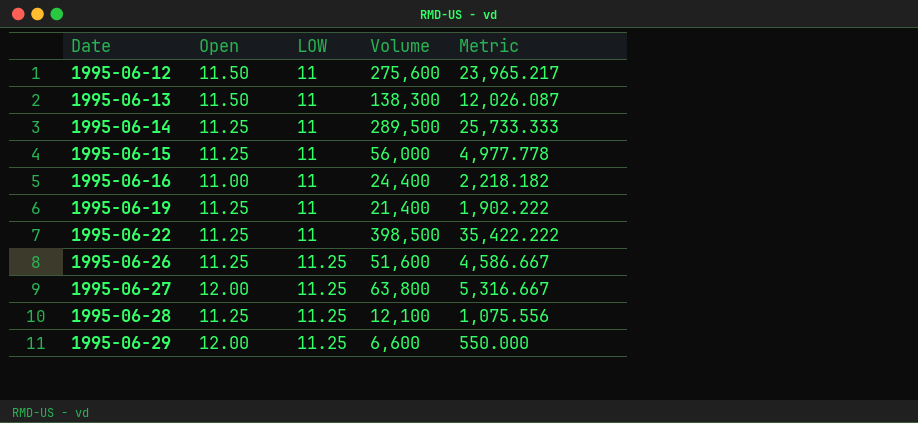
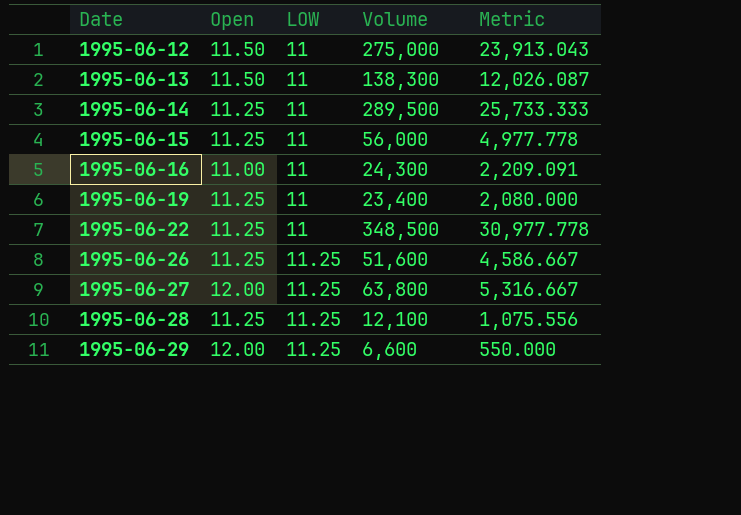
1995-06-12 | Volume: 275,600 -> 275,000
1995-06-12 | Metric: 23,965.217 -> 23,913.043
1995-06-16 | Volume: 24,400 -> 24,300
1995-06-16 | Metric: 2,218.182 -> 2,209.091
1995-06-19 | Volume: 21,400 -> 23,400
1995-06-19 | Metric: 1,902.222 -> 2,080.000
1995-06-22 | Volume: 398,500 -> 348,500
1995-06-22 | Metric: 35,422.222 -> 30,977.778

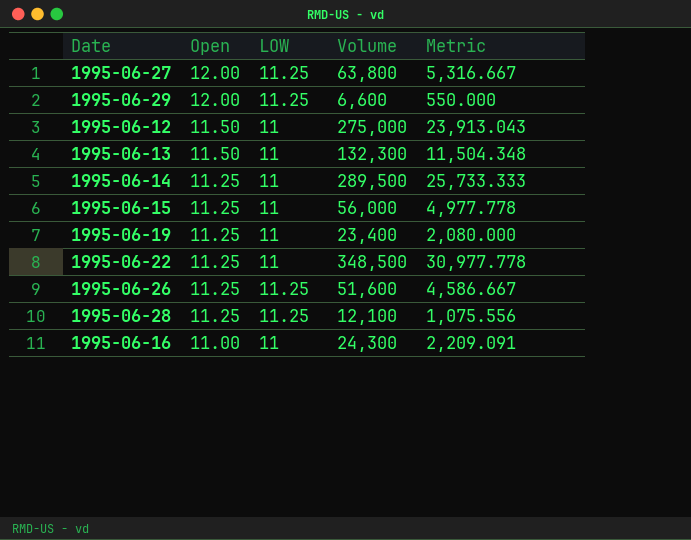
row order: Date ascending -> Open descending
1995-06-13 | Volume: 138,300 -> 132,300
1995-06-13 | Metric: 12,026.087 -> 11,504.348

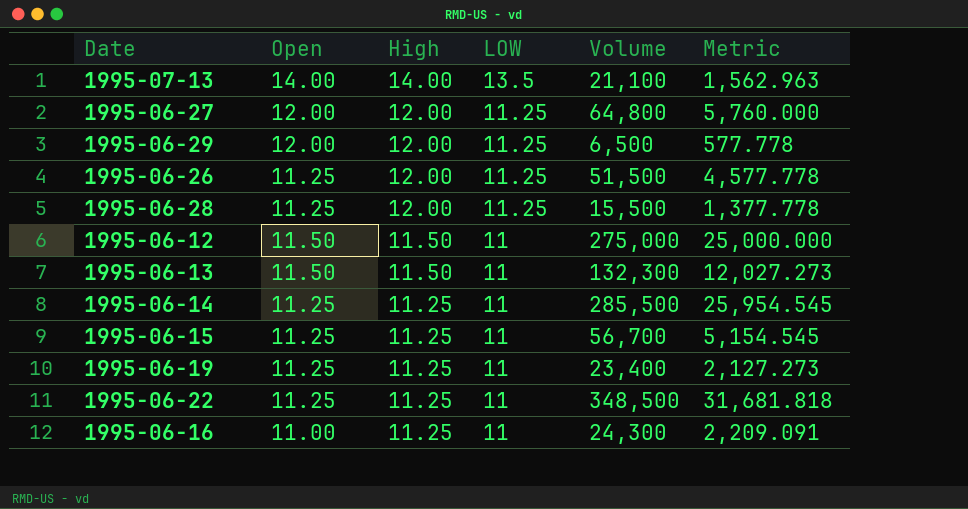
row order: Open descending -> High descending
column High | position: none -> 3
column Metric | formula: [Volume] / [Open] -> [Volume] / [LOW]
row 1995-07-13: none -> 14.00 | 14.00 | 13.5 | 21,100 | 1,562.963
1995-06-27 | Volume: 63,800 -> 64,800
1995-06-29 | Volume: 6,600 -> 6,500
1995-06-26 | Volume: 51,600 -> 51,500
1995-06-28 | Volume: 12,100 -> 15,500
1995-06-14 | Volume: 289,500 -> 285,500
1995-06-15 | Volume: 56,000 -> 56,700

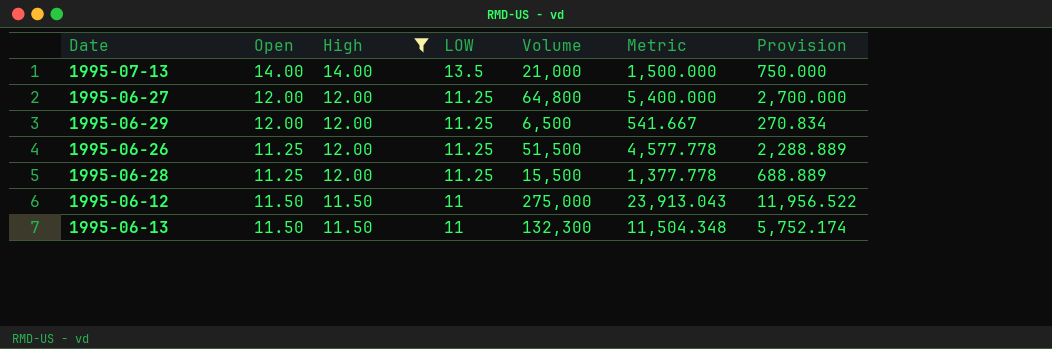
filter: none -> High != 11.25
column Metric | formula: [Volume] / [LOW] -> [Volume] / [Open]
column Provision | formula: none -> [Metric] * 0.5
1995-07-13 | Volume: 21,100 -> 21,000

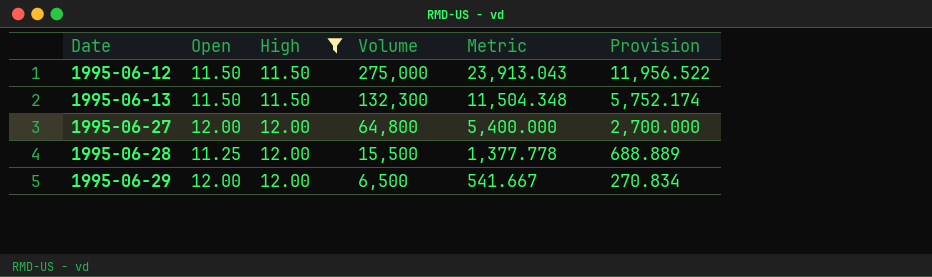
row order: High descending -> Date ascending
column LOW | position: 4 -> none
row 1995-07-13: 14.00 | 14.00 | 13.5 | 21,000 | 1,500.000 | 750.000 -> none
row 1995-06-26: 11.25 | 12.00 | 11.25 | 51,500 | 4,577.778 | 2,288.889 -> none

